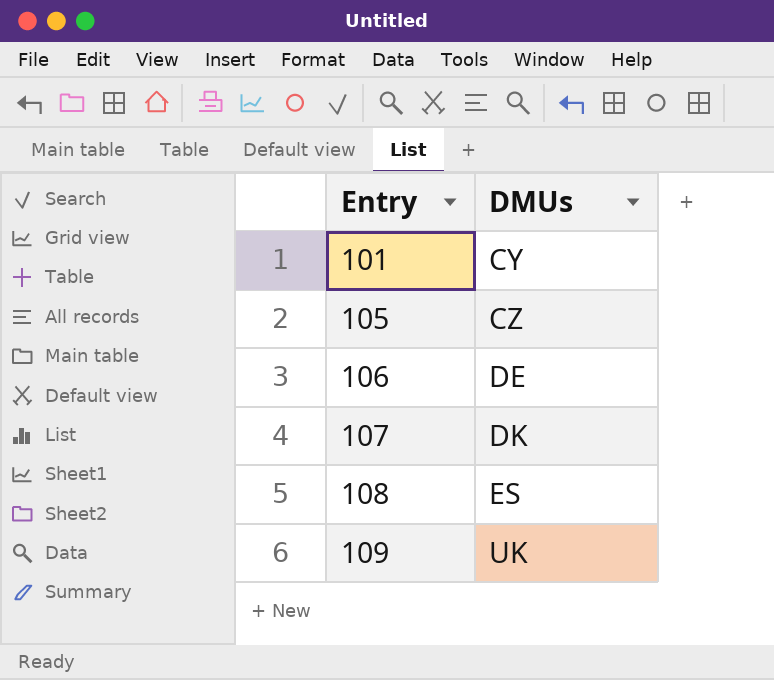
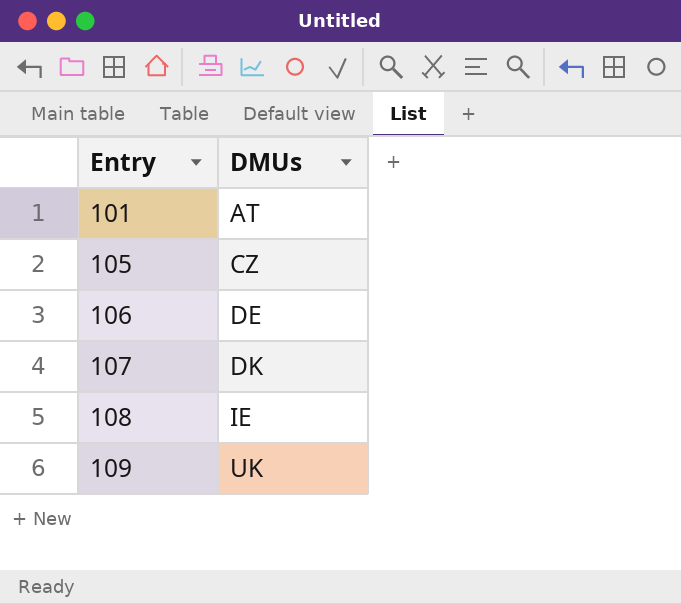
101 | DMUs: CY -> AT
108 | DMUs: ES -> IE

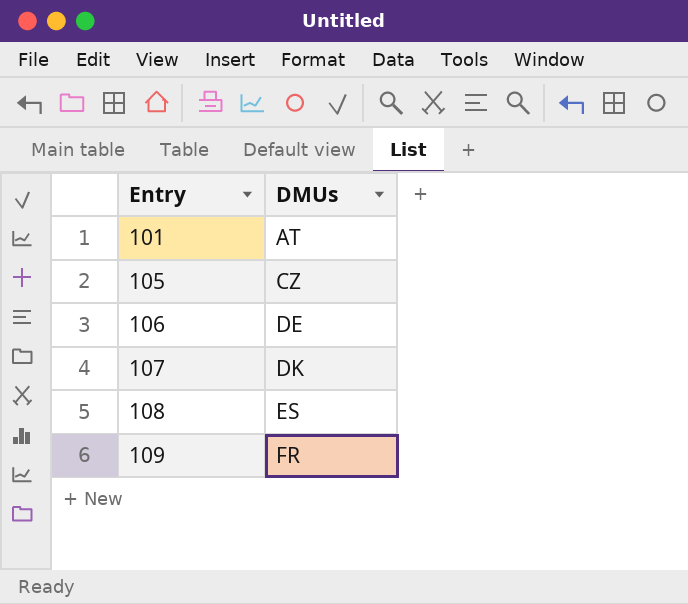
108 | DMUs: IE -> ES
109 | DMUs: UK -> FR

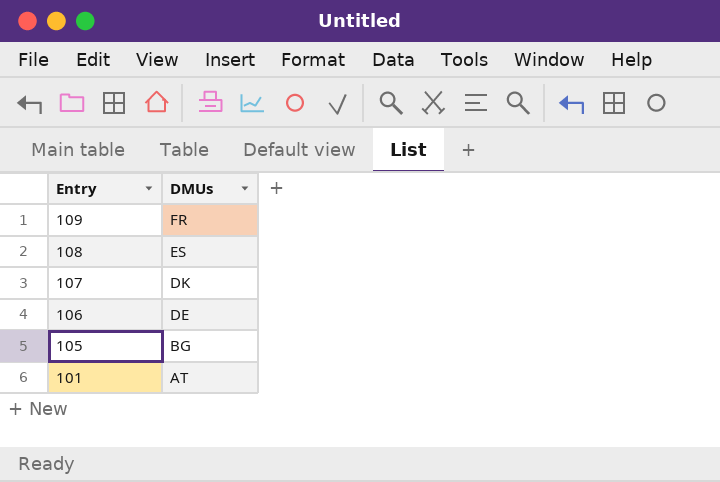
row order: Entry ascending -> Entry descending
105 | DMUs: CZ -> BG

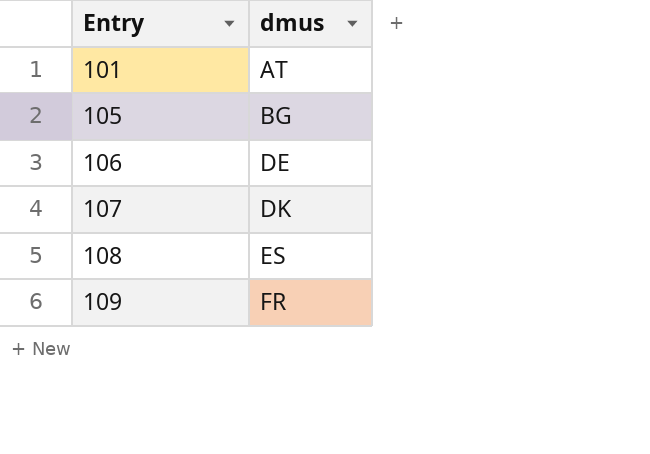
row order: Entry descending -> Entry ascending
column name: DMUs -> dmus

